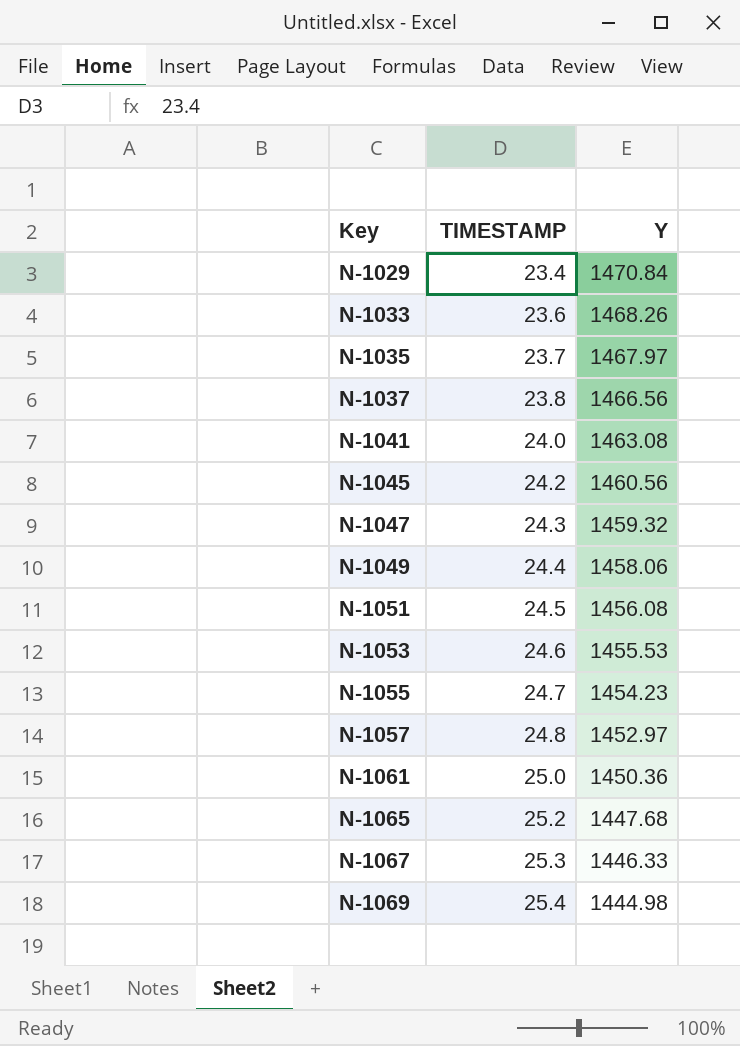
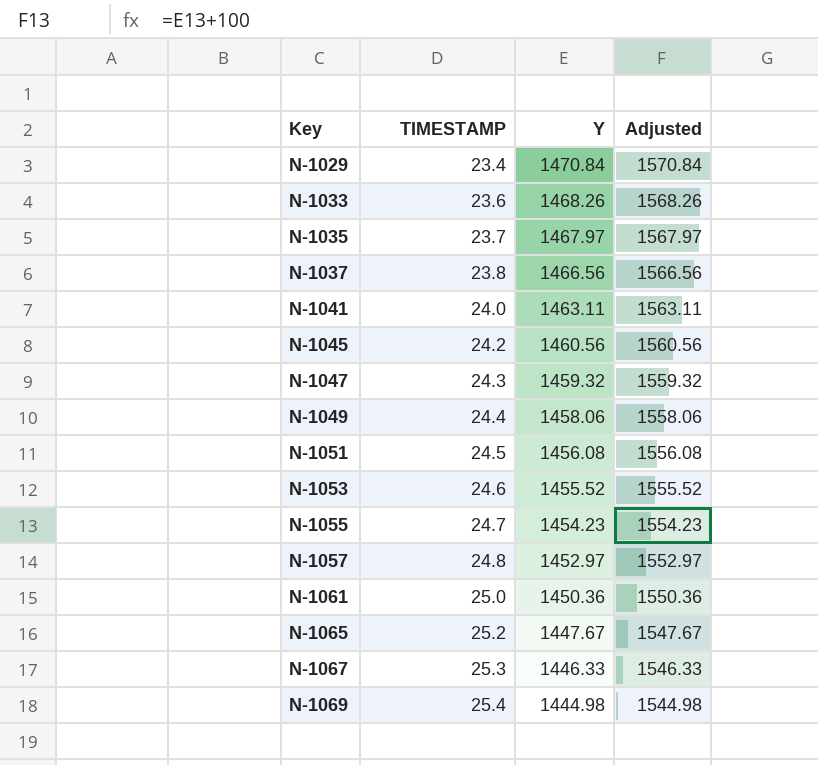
column Adjusted | formula: none -> [Y] + 100
N-1041 | Y: 1463.08 -> 1463.11
N-1053 | Y: 1455.53 -> 1455.52
N-1065 | Y: 1447.68 -> 1447.67

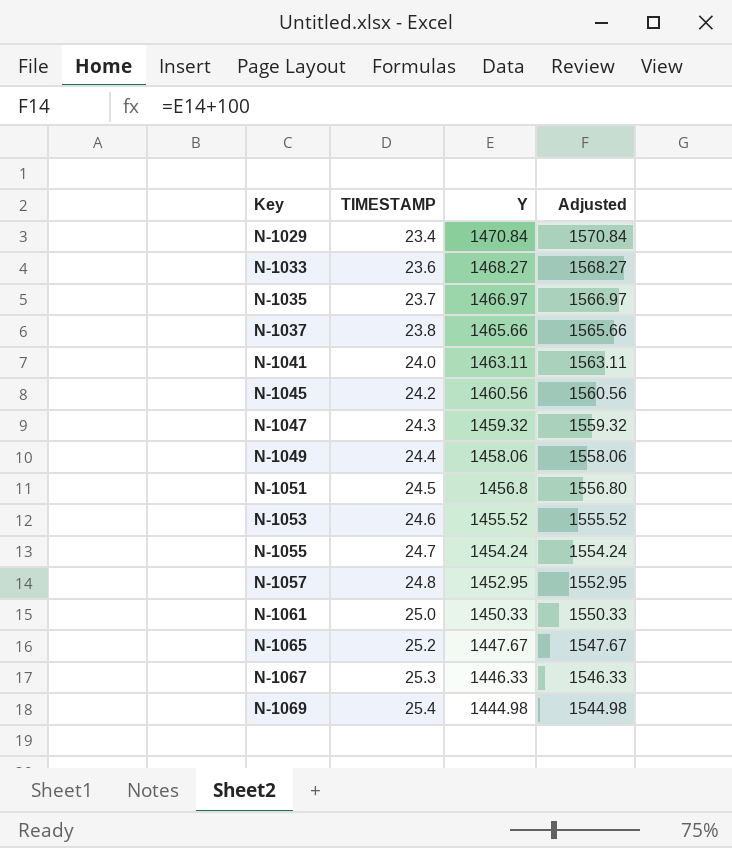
N-1033 | Y: 1468.26 -> 1468.27
N-1033 | Adjusted: 1568.26 -> 1568.27
N-1035 | Y: 1467.97 -> 1466.97
N-1035 | Adjusted: 1567.97 -> 1566.97
N-1037 | Y: 1466.56 -> 1465.66
N-1037 | Adjusted: 1566.56 -> 1565.66
N-1051 | Y: 1456.08 -> 1456.8
N-1051 | Adjusted: 1556.08 -> 1556.80
N-1055 | Y: 1454.23 -> 1454.24
N-1055 | Adjusted: 1554.23 -> 1554.24
N-1057 | Y: 1452.97 -> 1452.95
N-1057 | Adjusted: 1552.97 -> 1552.95
N-1061 | Y: 1450.36 -> 1450.33
N-1061 | Adjusted: 1550.36 -> 1550.33

